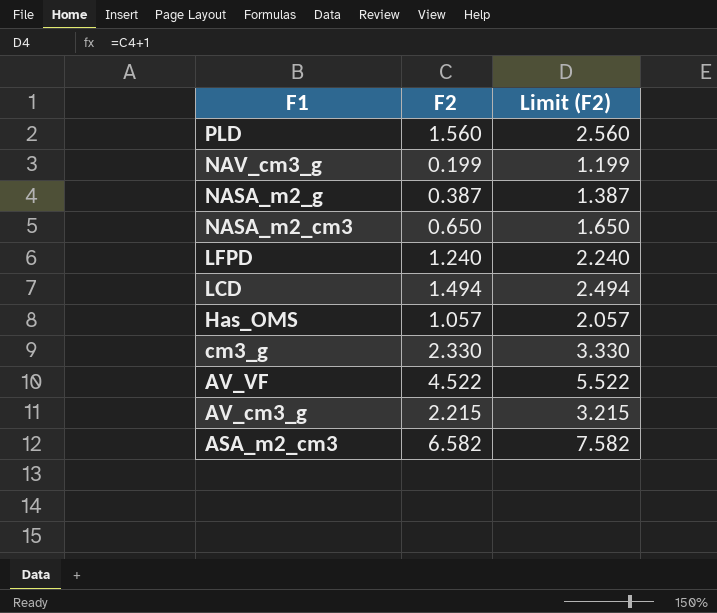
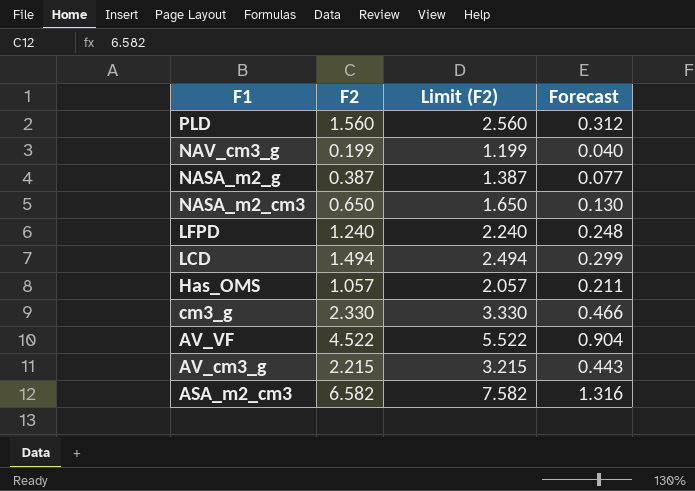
column Forecast | formula: none -> [F2] * 0.2

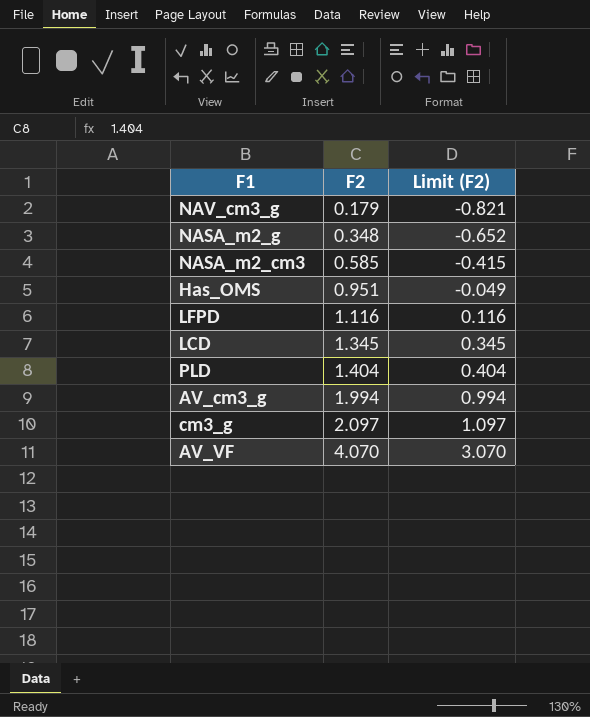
row order: F1 descending -> F2 ascending
column Forecast | formula: [F2] * 0.2 -> none
column Limit (F2) | formula: [F2] + 1 -> [F2] - 1
row ASA_m2_cm3: 6.582 | 7.582 | 1.316 -> none
NAV_cm3_g | F2: 0.199 -> 0.179
NASA_m2_g | F2: 0.387 -> 0.348
NASA_m2_cm3 | F2: 0.650 -> 0.585
Has_OMS | F2: 1.057 -> 0.951
LFPD | F2: 1.240 -> 1.116
LCD | F2: 1.494 -> 1.345
PLD | F2: 1.560 -> 1.404
AV_cm3_g | F2: 2.215 -> 1.994
cm3_g | F2: 2.330 -> 2.097
AV_VF | F2: 4.522 -> 4.070

